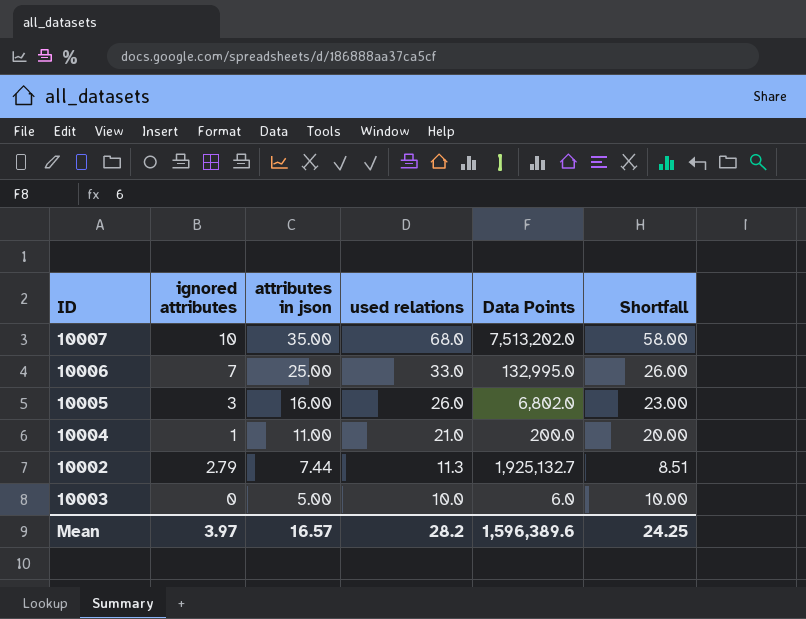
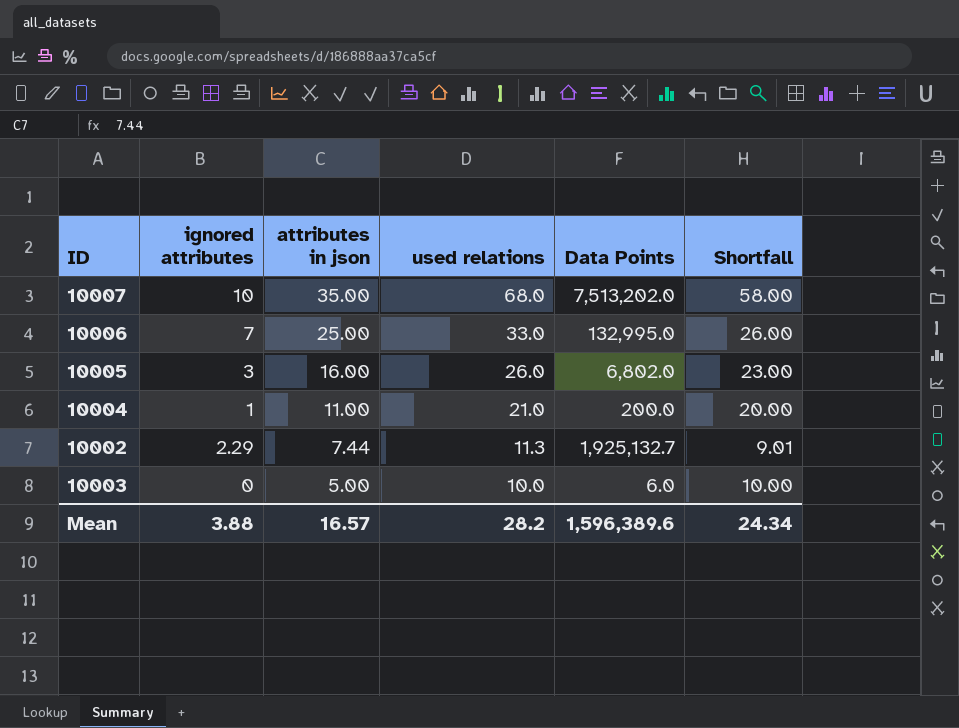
10002 | ignored attributes: 2.79 -> 2.29
10002 | Shortfall: 8.51 -> 9.01
Mean | ignored attributes: 3.97 -> 3.88
Mean | Shortfall: 24.25 -> 24.34

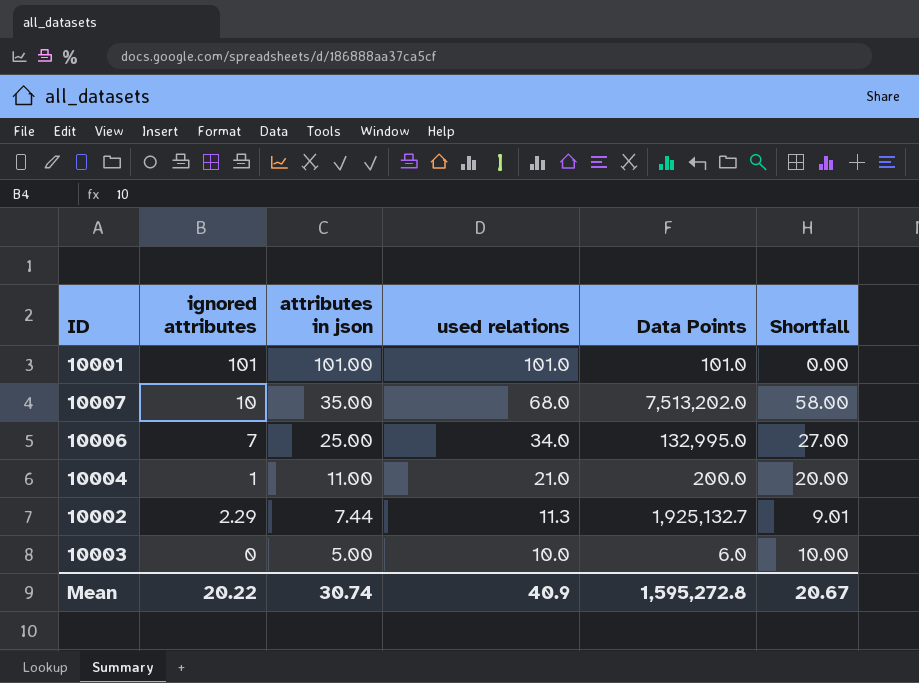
row 10005: 3 | 16.00 | 26.0 | 6,802.0 | 23.00 -> none
row 10001: none -> 101 | 101.00 | 101.0 | 101.0 | 0.00
10006 | used relations: 33.0 -> 34.0
10006 | Shortfall: 26.00 -> 27.00
Mean | ignored attributes: 3.88 -> 20.22
Mean | attributes in json: 16.57 -> 30.74
Mean | used relations: 28.2 -> 40.9
Mean | Data Points: 1,596,389.6 -> 1,595,272.8
Mean | Shortfall: 24.34 -> 20.67

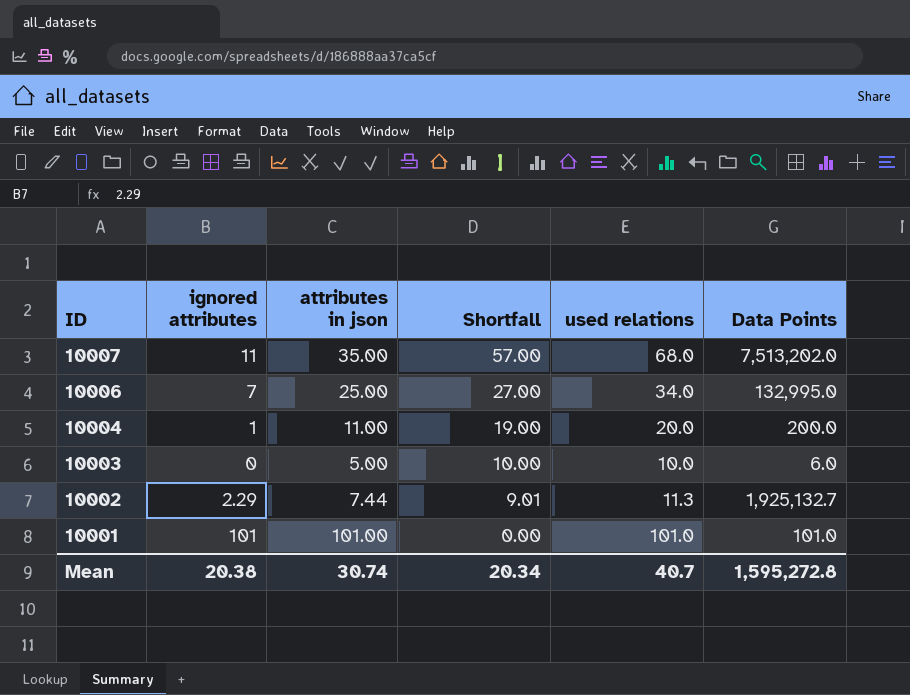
row order: attributes in json descending -> ID descending
column Shortfall | position: 6 -> 4
10007 | ignored attributes: 10 -> 11
10007 | Shortfall: 58.00 -> 57.00
10004 | Shortfall: 20.00 -> 19.00
10004 | used relations: 21.0 -> 20.0
Mean | ignored attributes: 20.22 -> 20.38
Mean | Shortfall: 20.67 -> 20.34
Mean | used relations: 40.9 -> 40.7

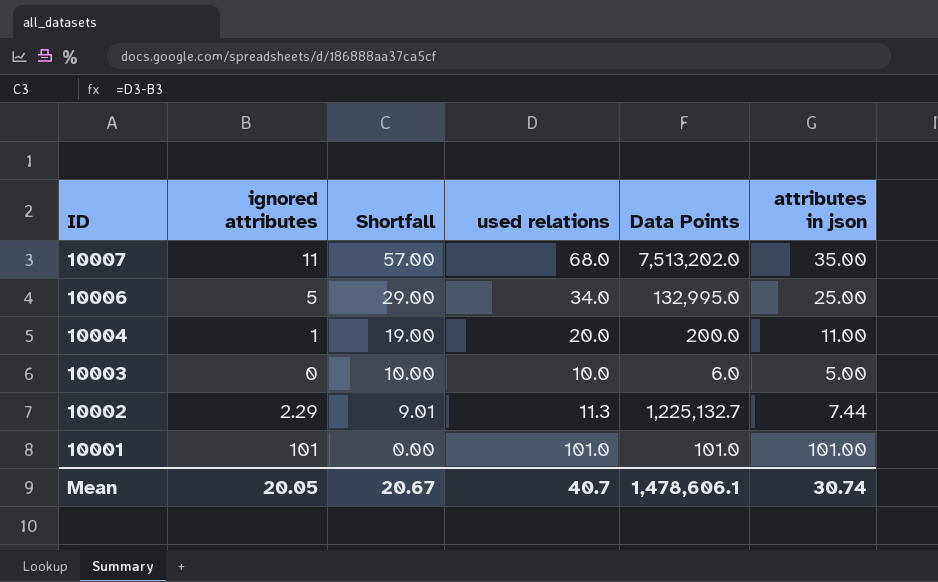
column attributes in json | position: 3 -> 6
10006 | ignored attributes: 7 -> 5
10006 | Shortfall: 27.00 -> 29.00
10002 | Data Points: 1,925,132.7 -> 1,225,132.7
Mean | ignored attributes: 20.38 -> 20.05
Mean | Shortfall: 20.34 -> 20.67
Mean | Data Points: 1,595,272.8 -> 1,478,606.1

